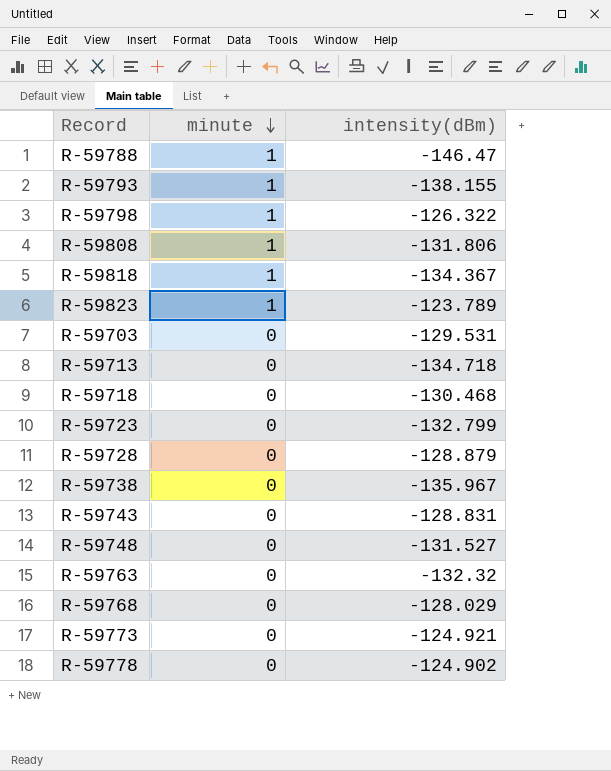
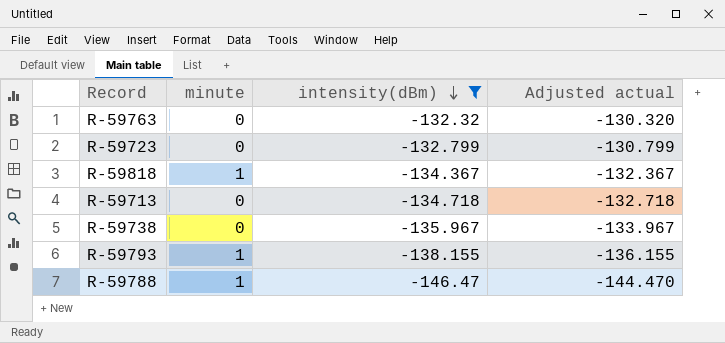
filter: none -> intensity(dBm) <= -132.32
row order: minute descending -> intensity(dBm) descending
column Adjusted actual | formula: none -> [intensity(dBm)] + 2

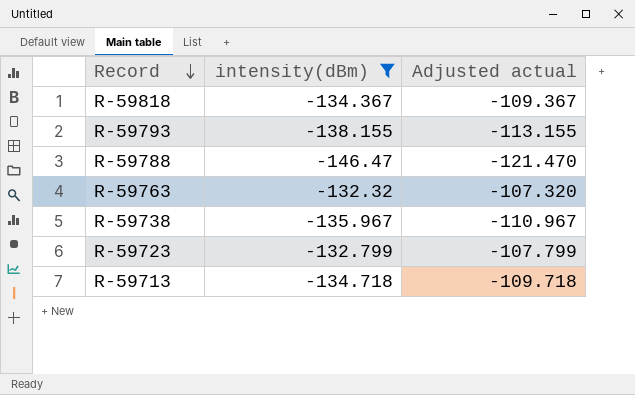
row order: intensity(dBm) descending -> Record descending
column minute | position: 2 -> none
column Adjusted actual | formula: [intensity(dBm)] + 2 -> [intensity(dBm)] + 25

